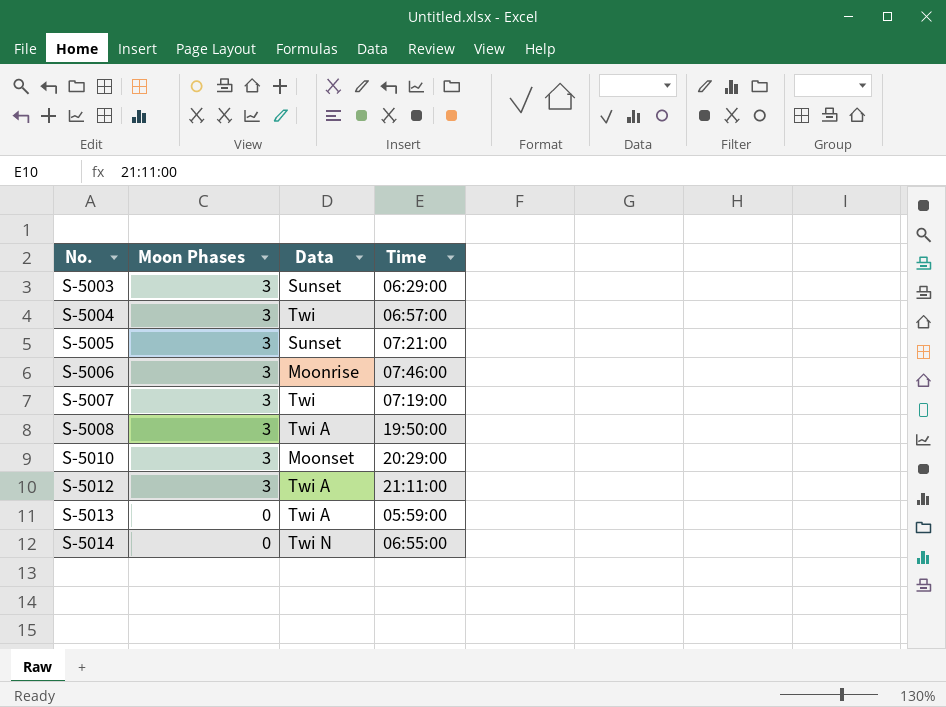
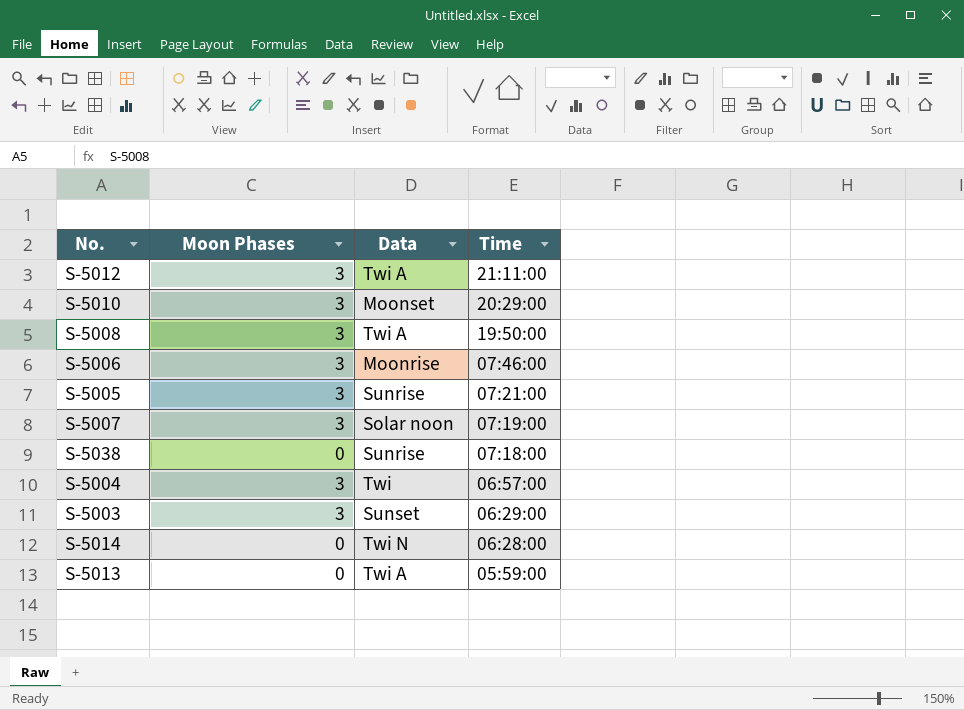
row order: No. ascending -> Time descending
S-5005 | Data: Sunset -> Sunrise
S-5007 | Data: Twi -> Solar noon
row S-5038: none -> 0 | Sunrise | 07:18:00
S-5014 | Time: 06:55:00 -> 06:28:00

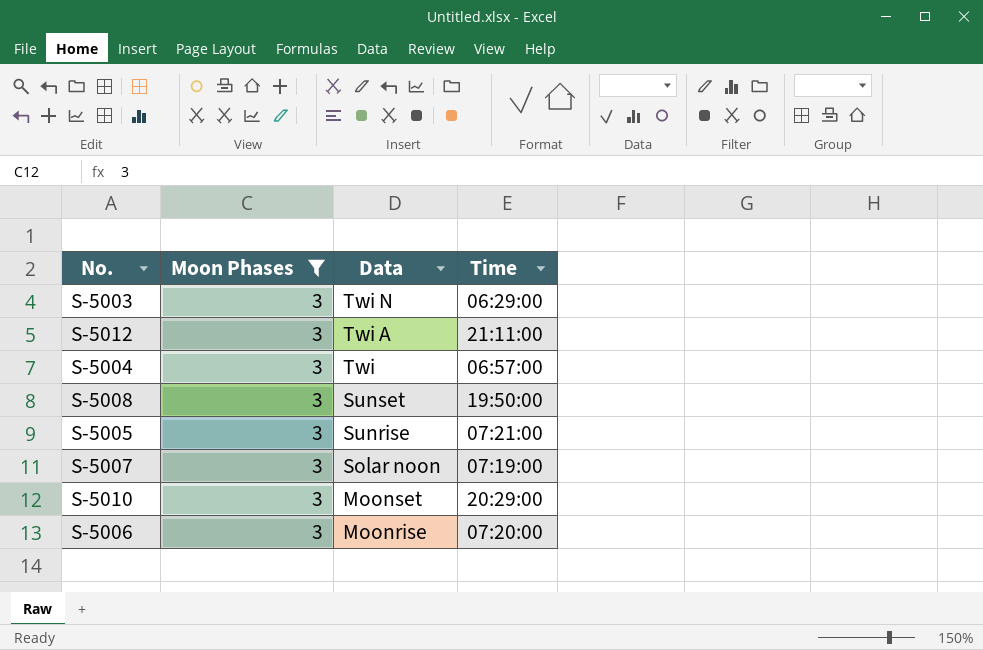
filter: none -> Moon Phases = 3
row order: Time descending -> Data descending
S-5003 | Data: Sunset -> Twi N
S-5008 | Data: Twi A -> Sunset
S-5006 | Time: 07:46:00 -> 07:20:00

